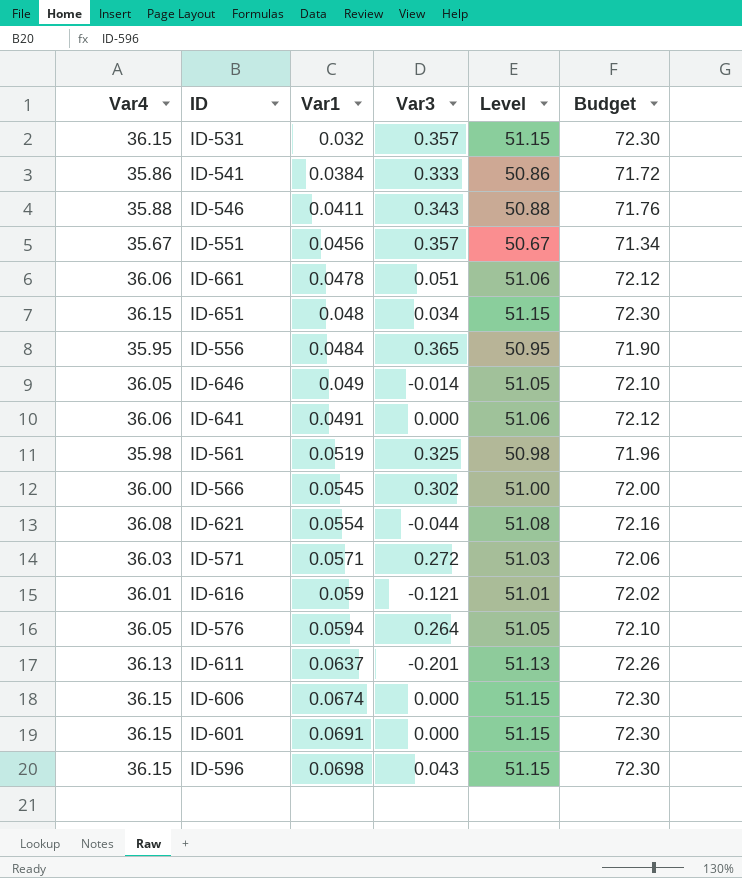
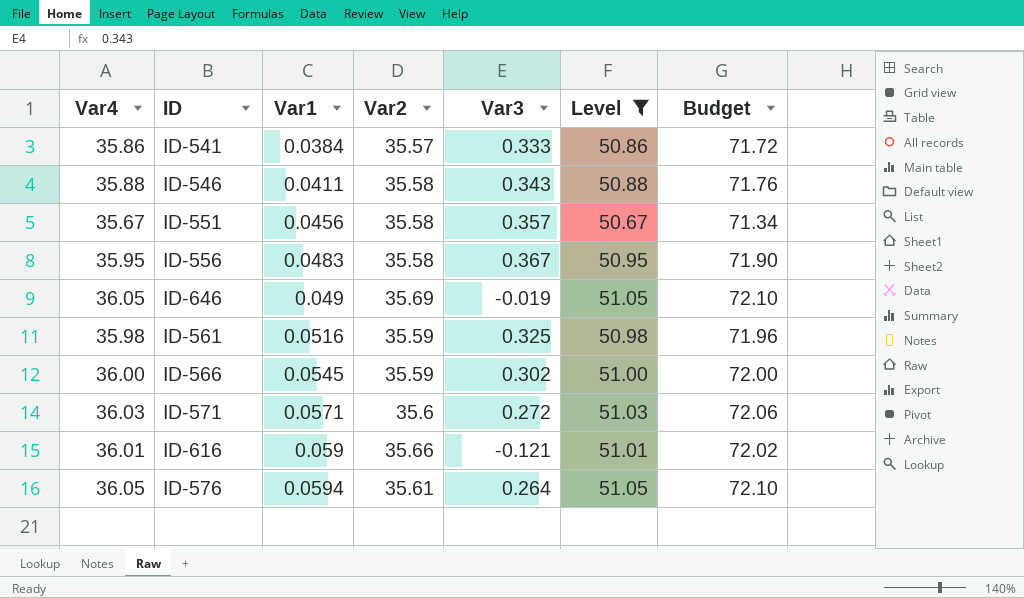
filter: none -> Level <= 51.05
column Var2 | position: none -> 4
ID-556 | Var1: 0.0484 -> 0.0483
ID-556 | Var3: 0.365 -> 0.367
ID-646 | Var3: -0.014 -> -0.019
ID-561 | Var1: 0.0519 -> 0.0516

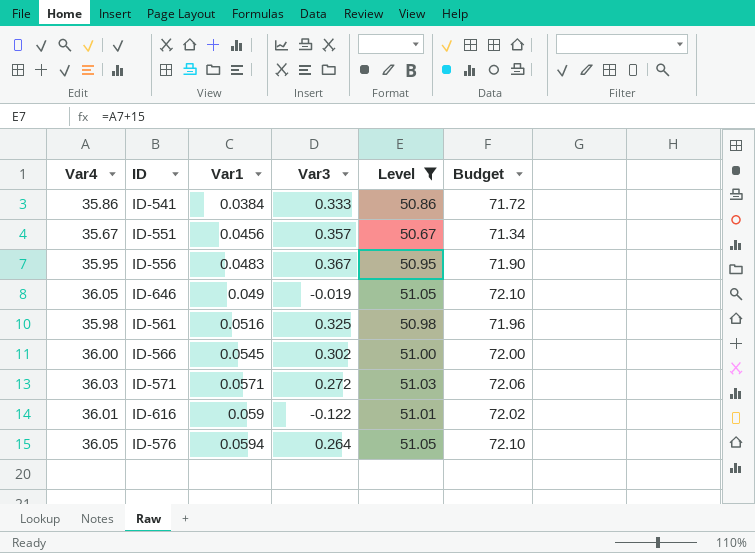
column Var2 | position: 4 -> none
row ID-546: 35.88 | 0.0411 | 35.58 | 0.343 | 50.88 | 71.76 -> none
ID-616 | Var3: -0.121 -> -0.122

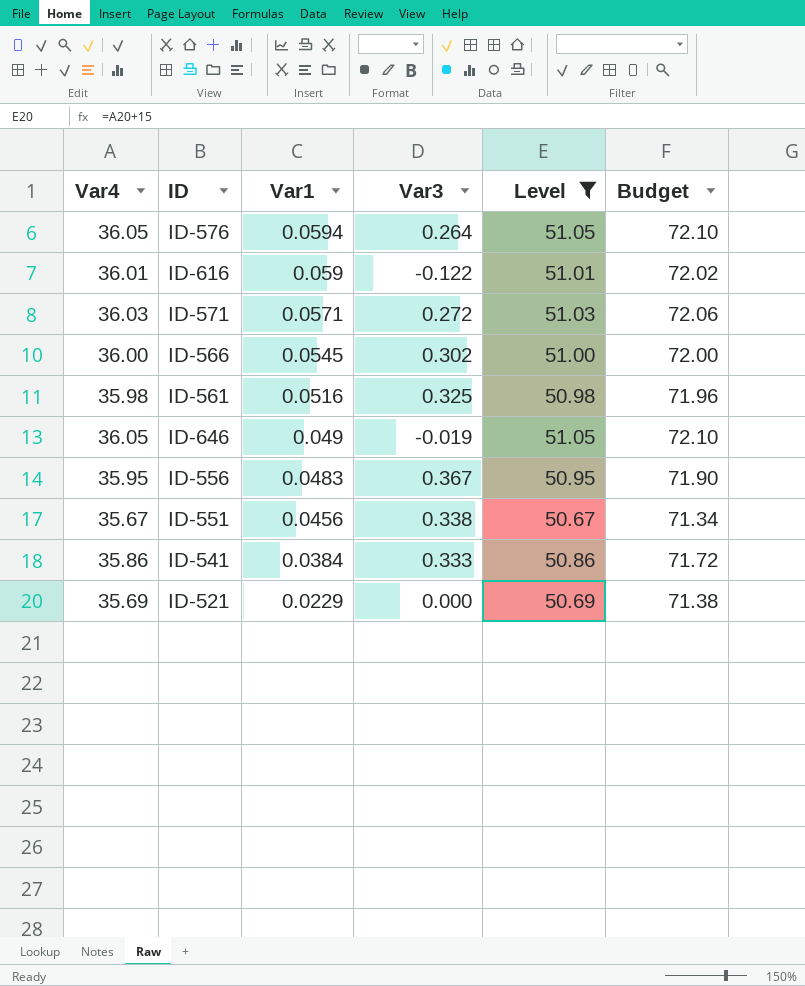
row order: Var1 ascending -> Var1 descending
ID-551 | Var3: 0.357 -> 0.338
row ID-521: none -> 35.69 | 0.0229 | 0.000 | 50.69 | 71.38

